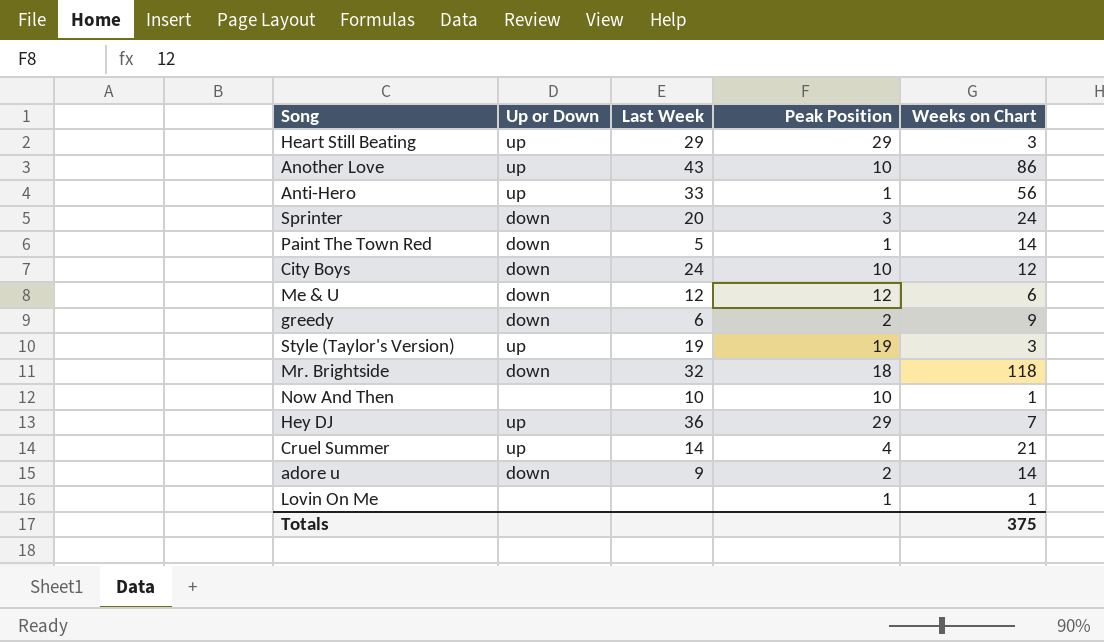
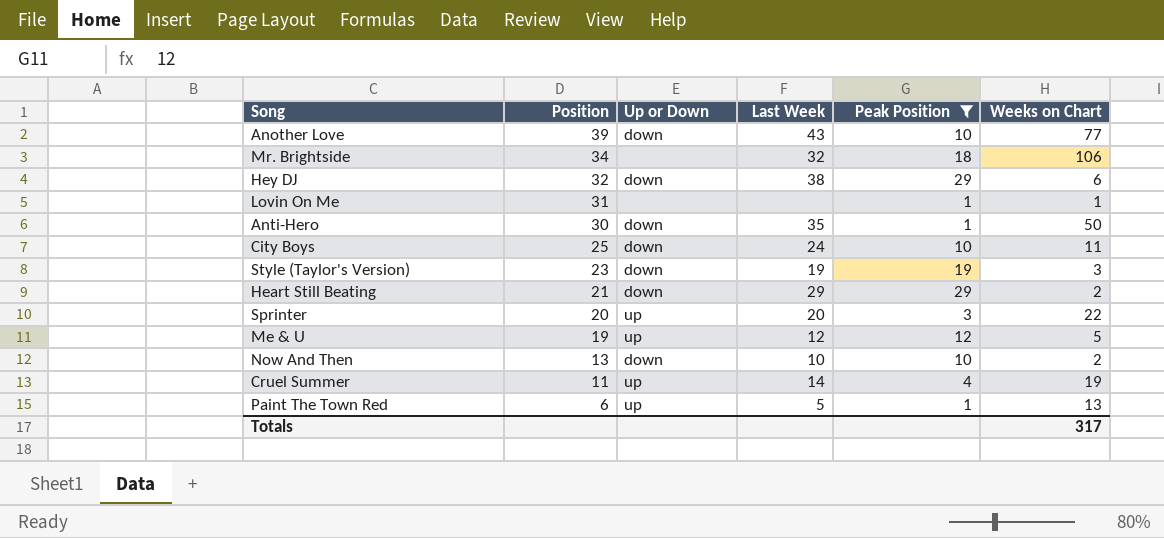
filter: none -> Peak Position != 2
row order: none -> Position descending
column Position | position: none -> 2
Another Love | Up or Down: up -> down
Another Love | Weeks on Chart: 86 -> 77
Mr. Brightside | Up or Down: down -> none
Mr. Brightside | Weeks on Chart: 118 -> 106
Hey DJ | Up or Down: up -> down
Hey DJ | Last Week: 36 -> 38
Hey DJ | Weeks on Chart: 7 -> 6
Anti-Hero | Up or Down: up -> down
Anti-Hero | Last Week: 33 -> 35
Anti-Hero | Weeks on Chart: 56 -> 50
City Boys | Weeks on Chart: 12 -> 11
Style (Taylor's Version) | Up or Down: up -> down
Heart Still Beating | Up or Down: up -> down
Heart Still Beating | Weeks on Chart: 3 -> 2
Sprinter | Up or Down: down -> up
Sprinter | Weeks on Chart: 24 -> 22
Me & U | Up or Down: down -> up
Me & U | Weeks on Chart: 6 -> 5
Now And Then | Up or Down: none -> down
Now And Then | Weeks on Chart: 1 -> 2
Cruel Summer | Weeks on Chart: 21 -> 19
Paint The Town Red | Up or Down: down -> up
Paint The Town Red | Weeks on Chart: 14 -> 13
Totals | Weeks on Chart: 375 -> 317

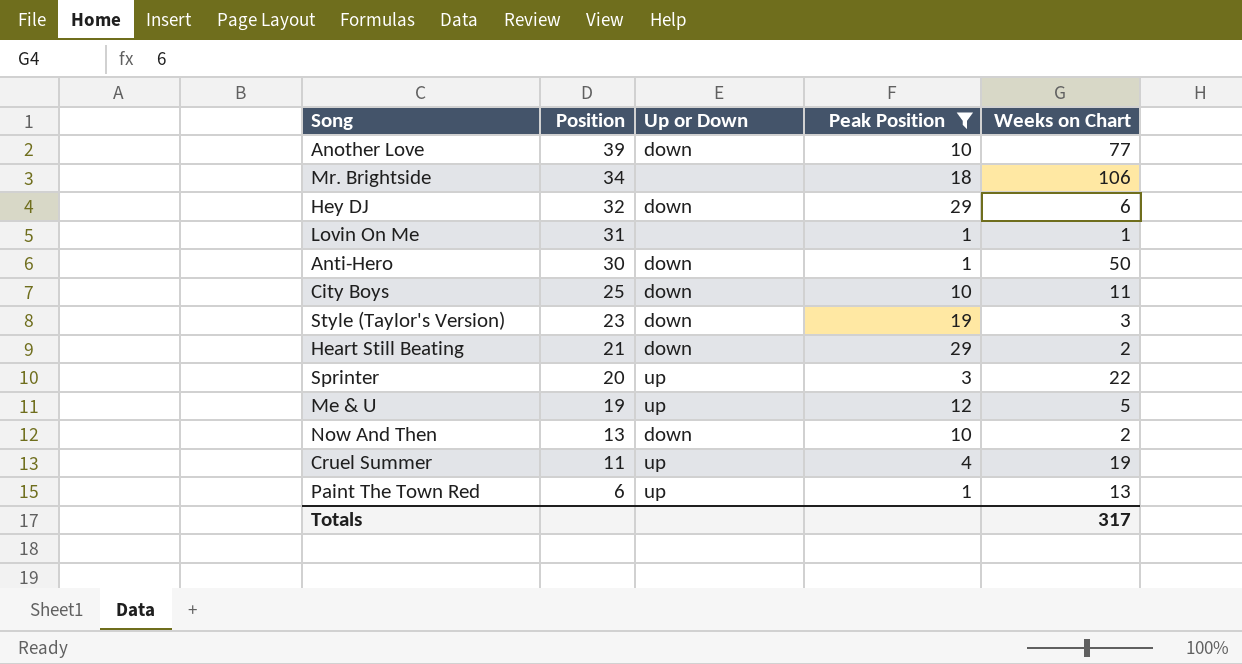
column Last Week | position: 4 -> none

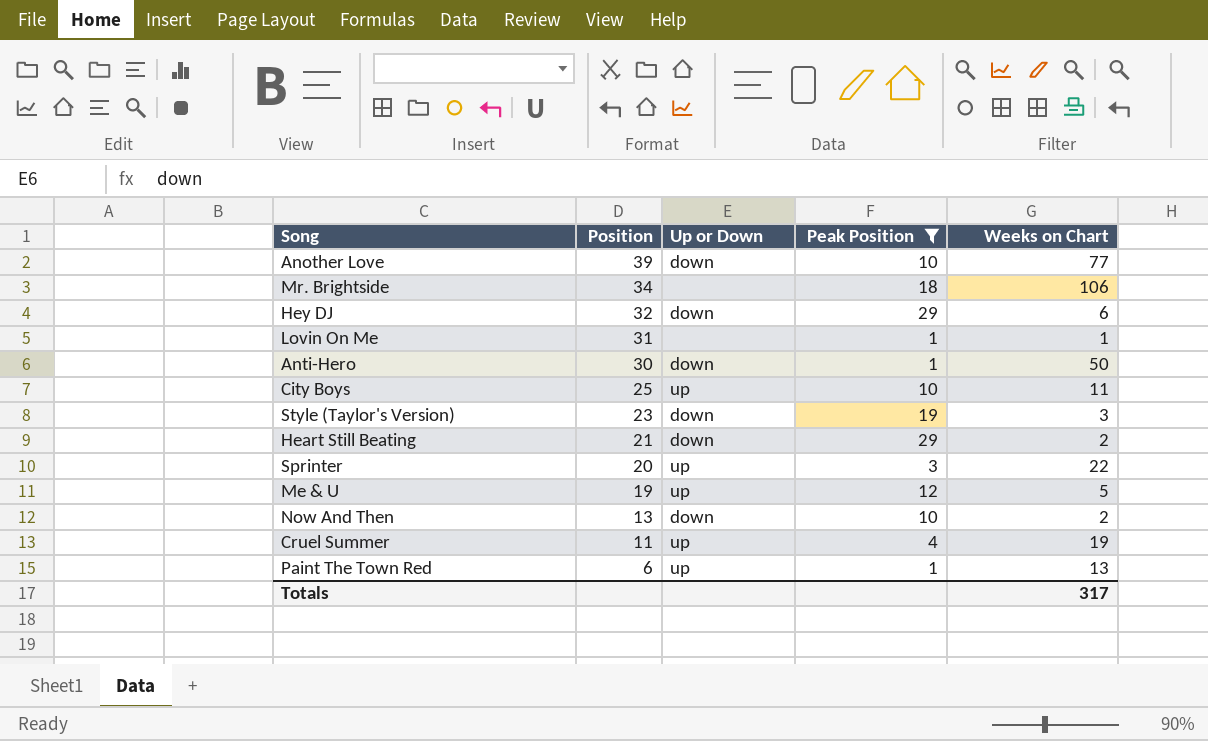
City Boys | Up or Down: down -> up

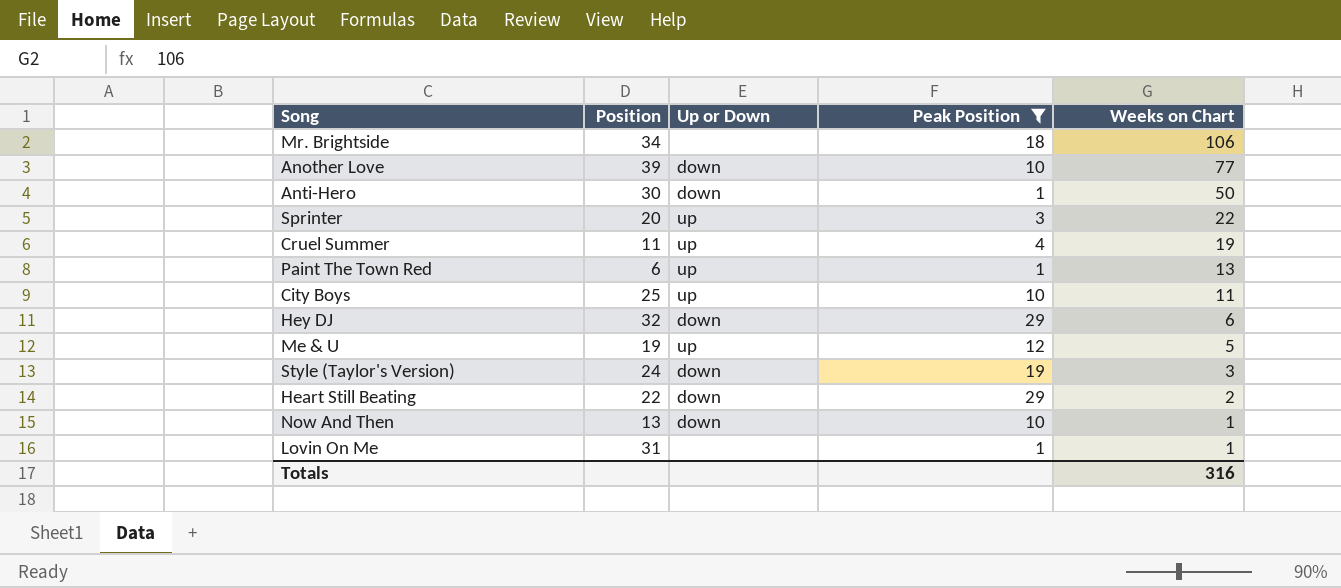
row order: Position descending -> Weeks on Chart descending
Style (Taylor's Version) | Position: 23 -> 24
Heart Still Beating | Position: 21 -> 22
Now And Then | Weeks on Chart: 2 -> 1
Totals | Weeks on Chart: 317 -> 316

